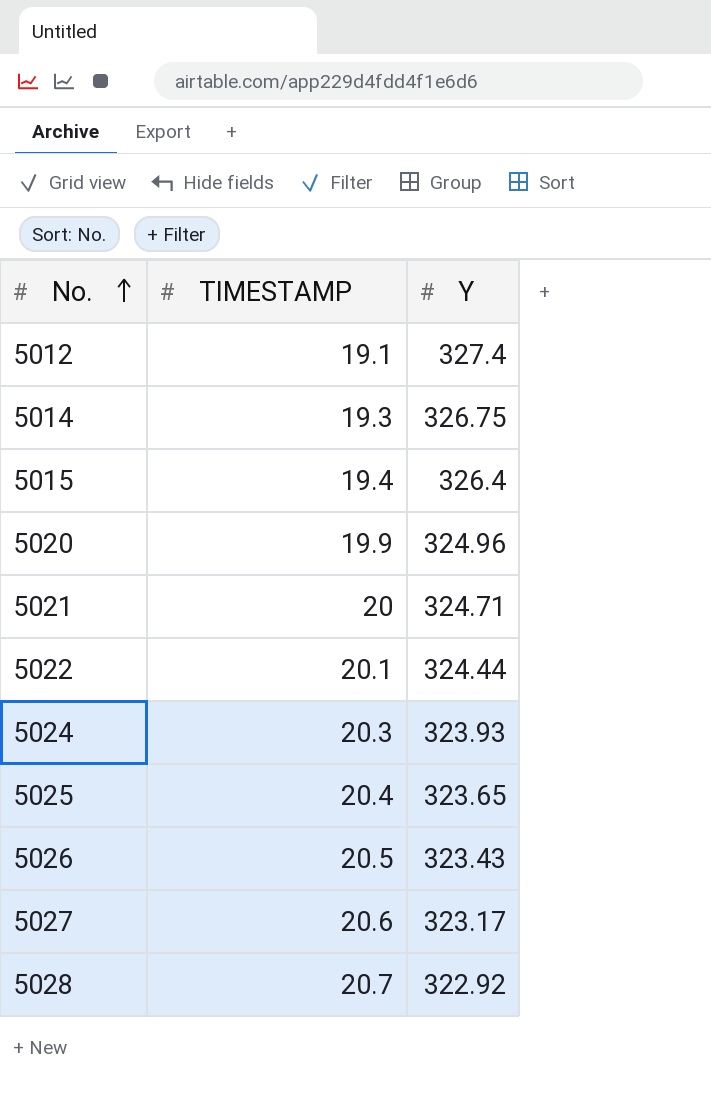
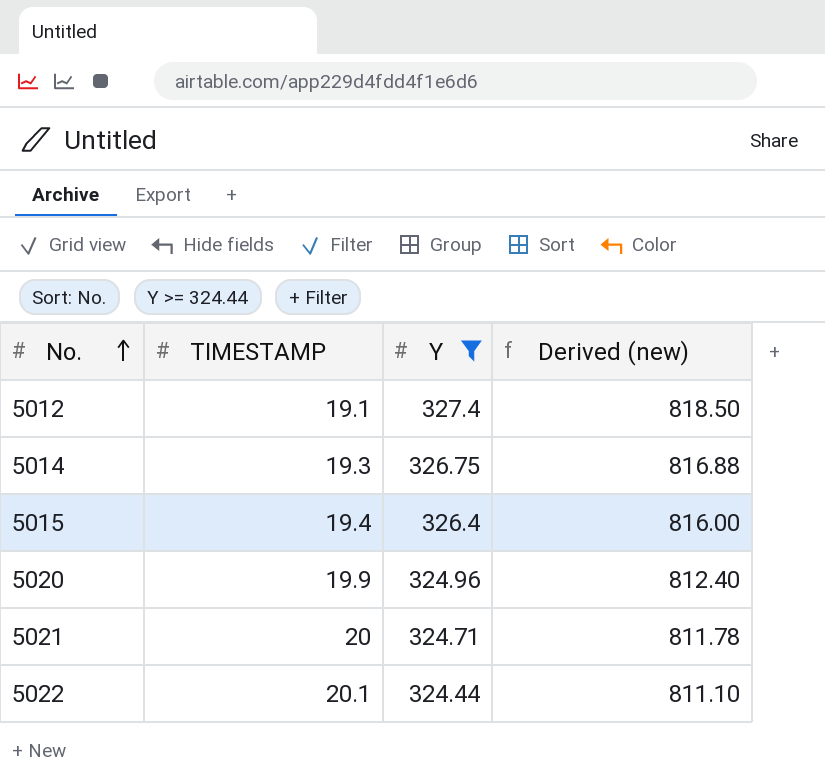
filter: none -> Y >= 324.44
column Derived (new) | formula: none -> [Y] * 2.5

